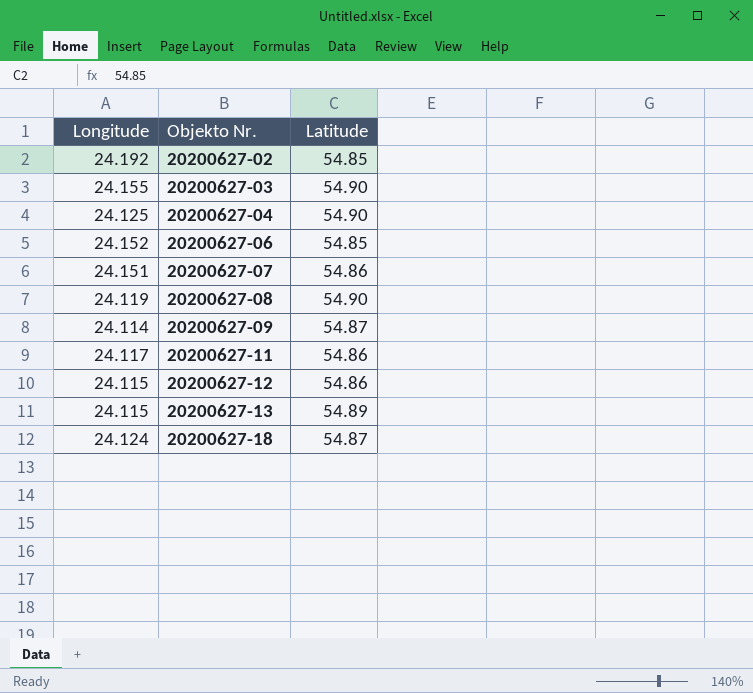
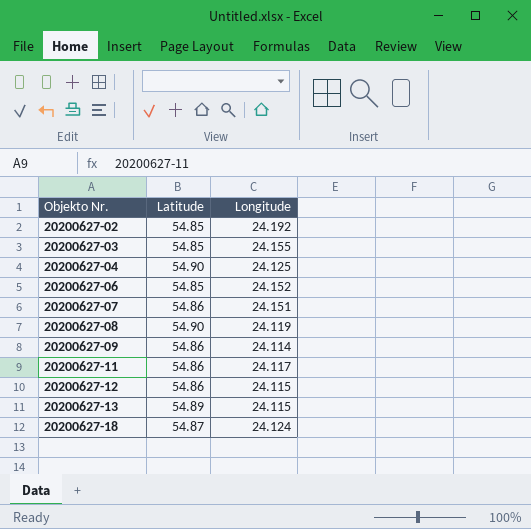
column Longitude | position: 1 -> 3
20200627-03 | Latitude: 54.90 -> 54.85
20200627-09 | Latitude: 54.87 -> 54.86

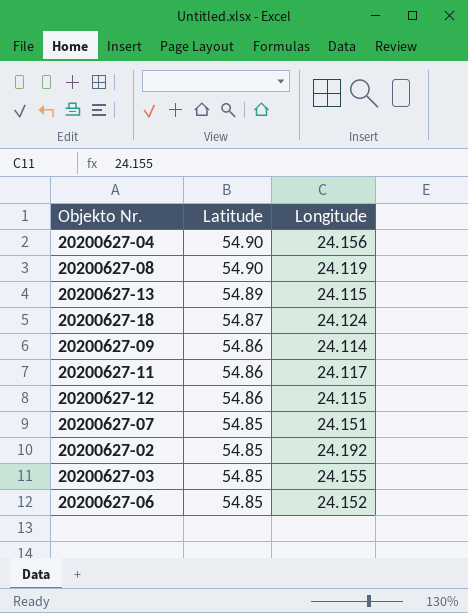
row order: Objekto Nr. ascending -> Latitude descending
20200627-04 | Longitude: 24.125 -> 24.156
20200627-07 | Latitude: 54.86 -> 54.85

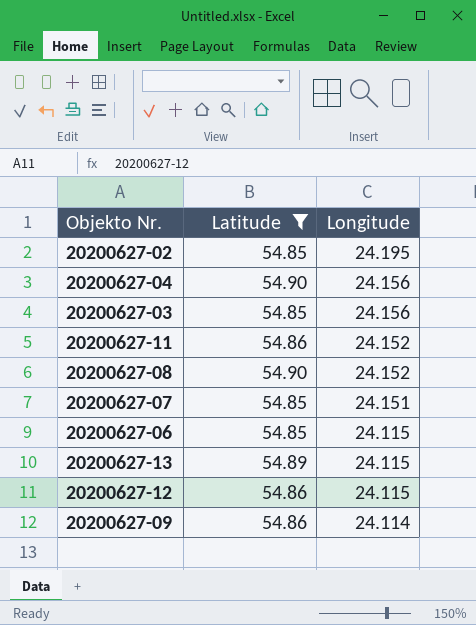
filter: none -> Latitude != 54.87
row order: Latitude descending -> Longitude descending
20200627-02 | Longitude: 24.192 -> 24.195
20200627-03 | Longitude: 24.155 -> 24.156
20200627-11 | Longitude: 24.117 -> 24.152
20200627-08 | Longitude: 24.119 -> 24.152
20200627-06 | Longitude: 24.152 -> 24.115

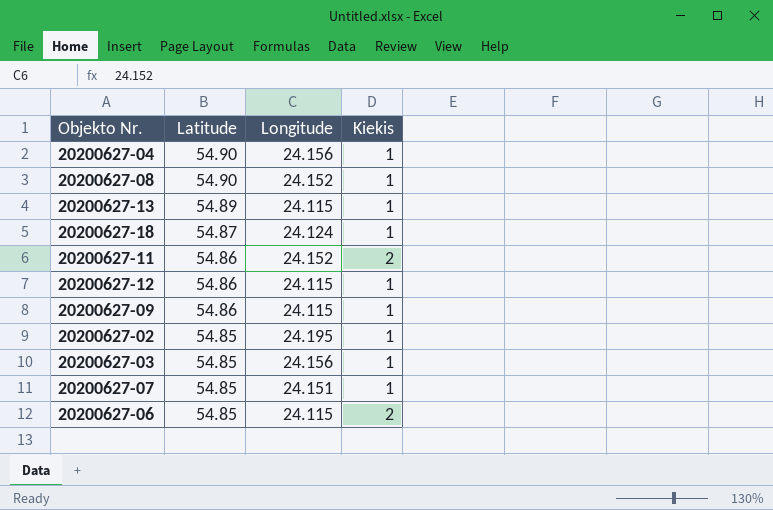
filter: Latitude != 54.87 -> none
row order: Longitude descending -> Latitude descending
column Kiekis | position: none -> 4
20200627-09 | Longitude: 24.114 -> 24.115

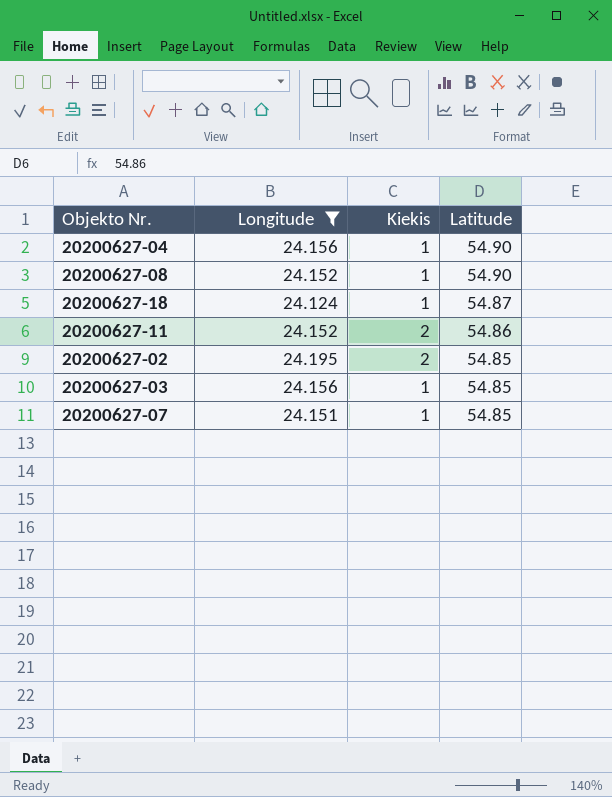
filter: none -> Longitude != 24.115
column Latitude | position: 2 -> 4
20200627-02 | Kiekis: 1 -> 2

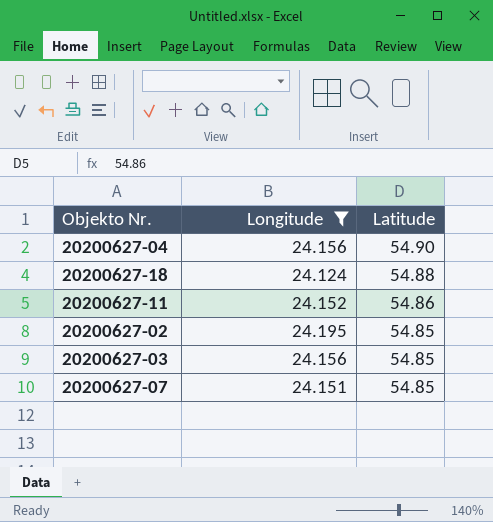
column Kiekis | position: 3 -> none
row 20200627-08: 24.152 | 1 | 54.90 -> none
20200627-18 | Latitude: 54.87 -> 54.88

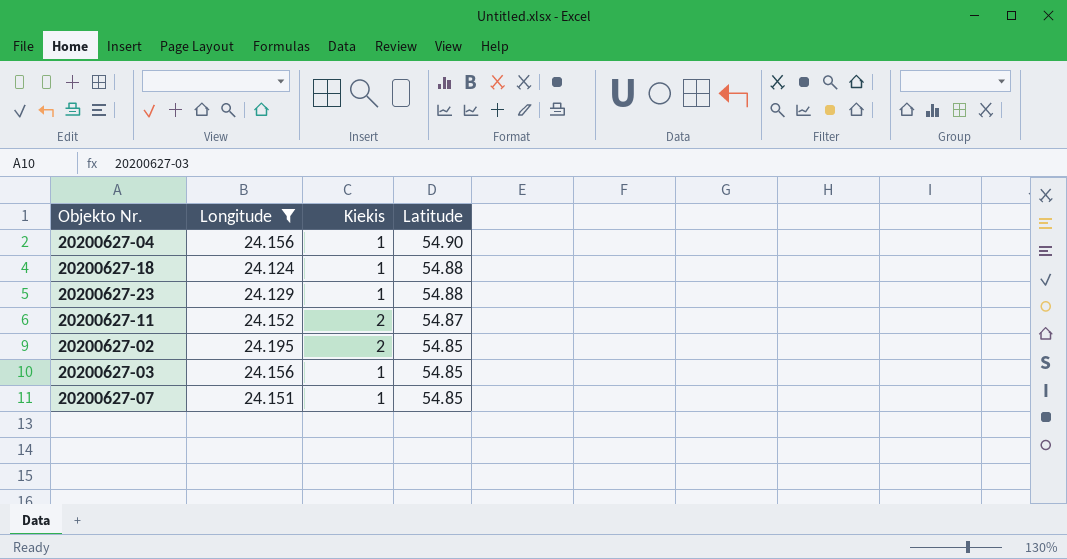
column Kiekis | position: none -> 3
row 20200627-23: none -> 24.129 | 1 | 54.88
20200627-11 | Latitude: 54.86 -> 54.87

